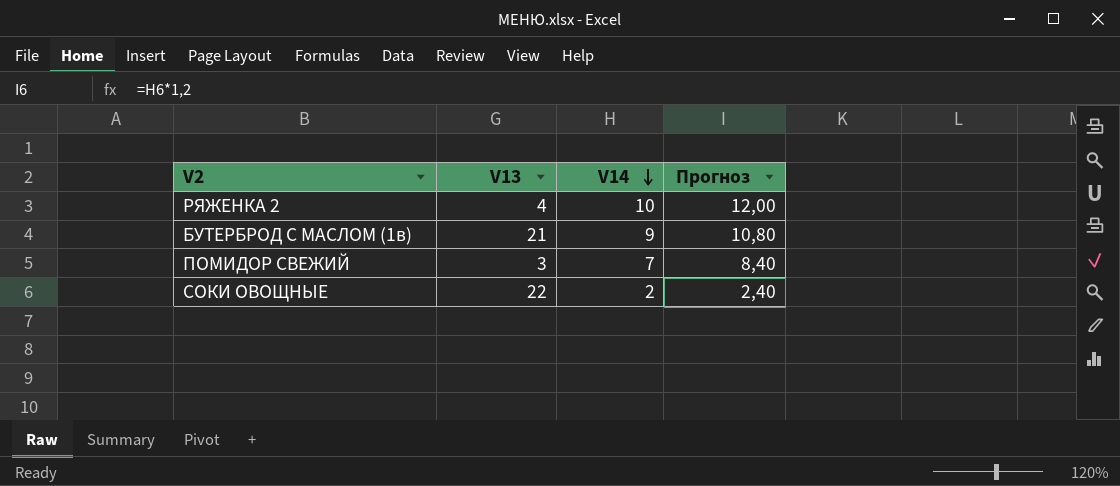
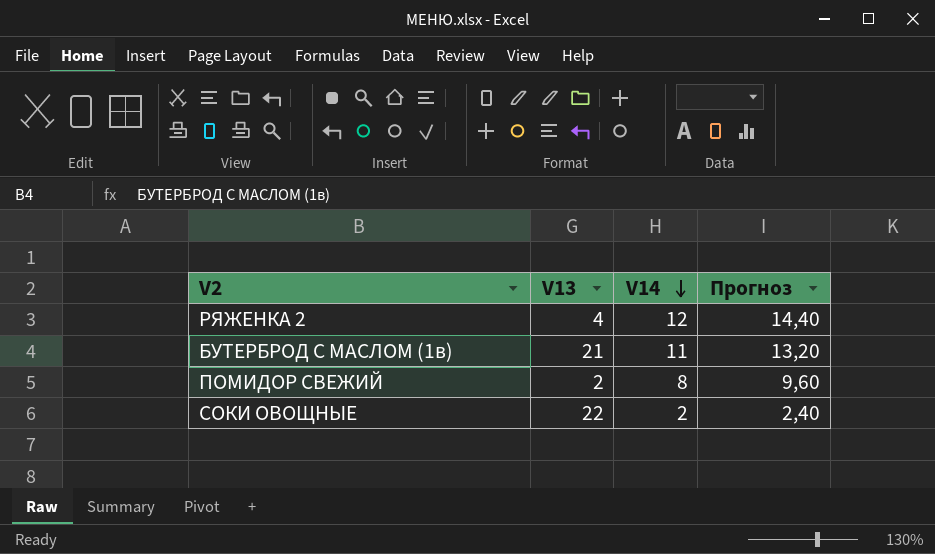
РЯЖЕНКА 2 | V14: 10 -> 12
РЯЖЕНКА 2 | Прогноз: 12,00 -> 14,40
БУТЕРБРОД С МАСЛОМ (1в) | V14: 9 -> 11
БУТЕРБРОД С МАСЛОМ (1в) | Прогноз: 10,80 -> 13,20
ПОМИДОР СВЕЖИЙ | V13: 3 -> 2
ПОМИДОР СВЕЖИЙ | V14: 7 -> 8
ПОМИДОР СВЕЖИЙ | Прогноз: 8,40 -> 9,60

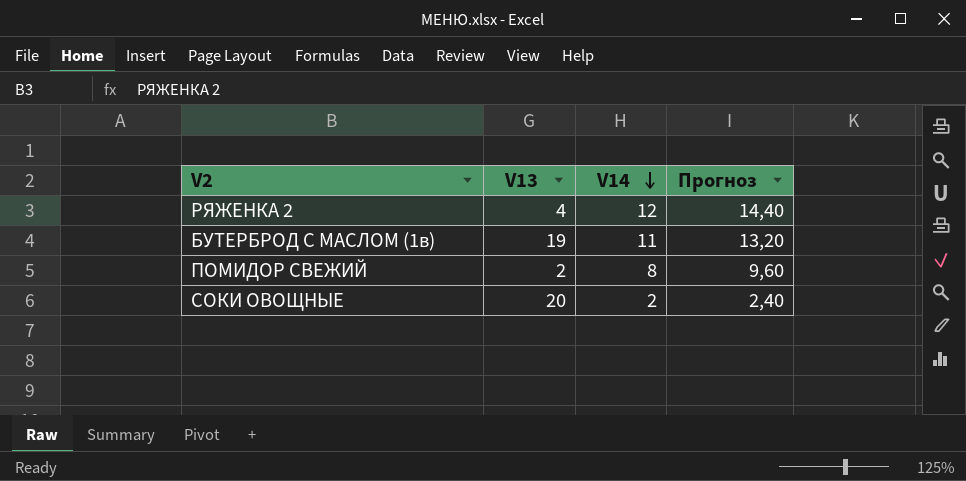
БУТЕРБРОД С МАСЛОМ (1в) | V13: 21 -> 19
СОКИ ОВОЩНЫЕ | V13: 22 -> 20

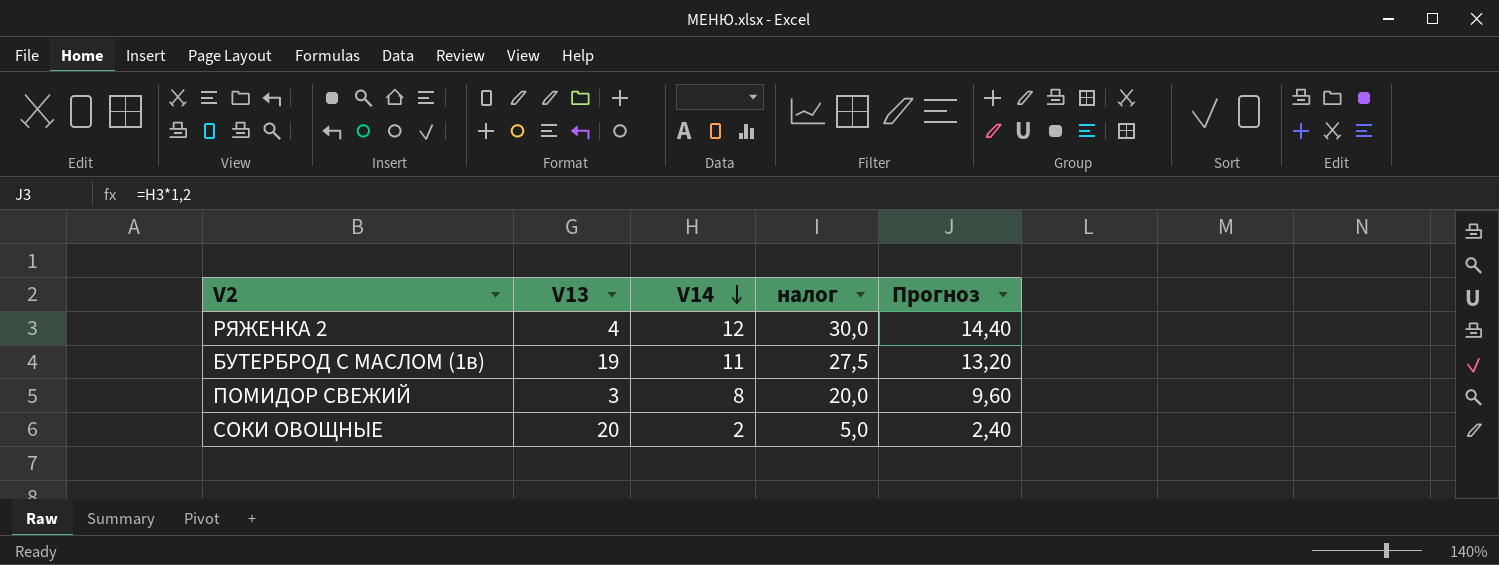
column налог | formula: none -> [V14] * 2,5
ПОМИДОР СВЕЖИЙ | V13: 2 -> 3

